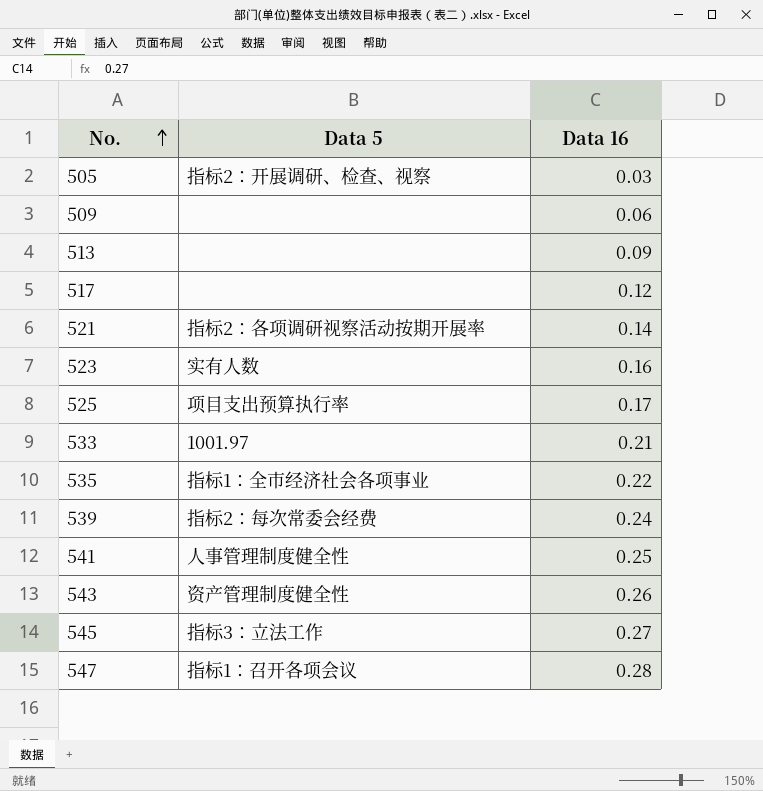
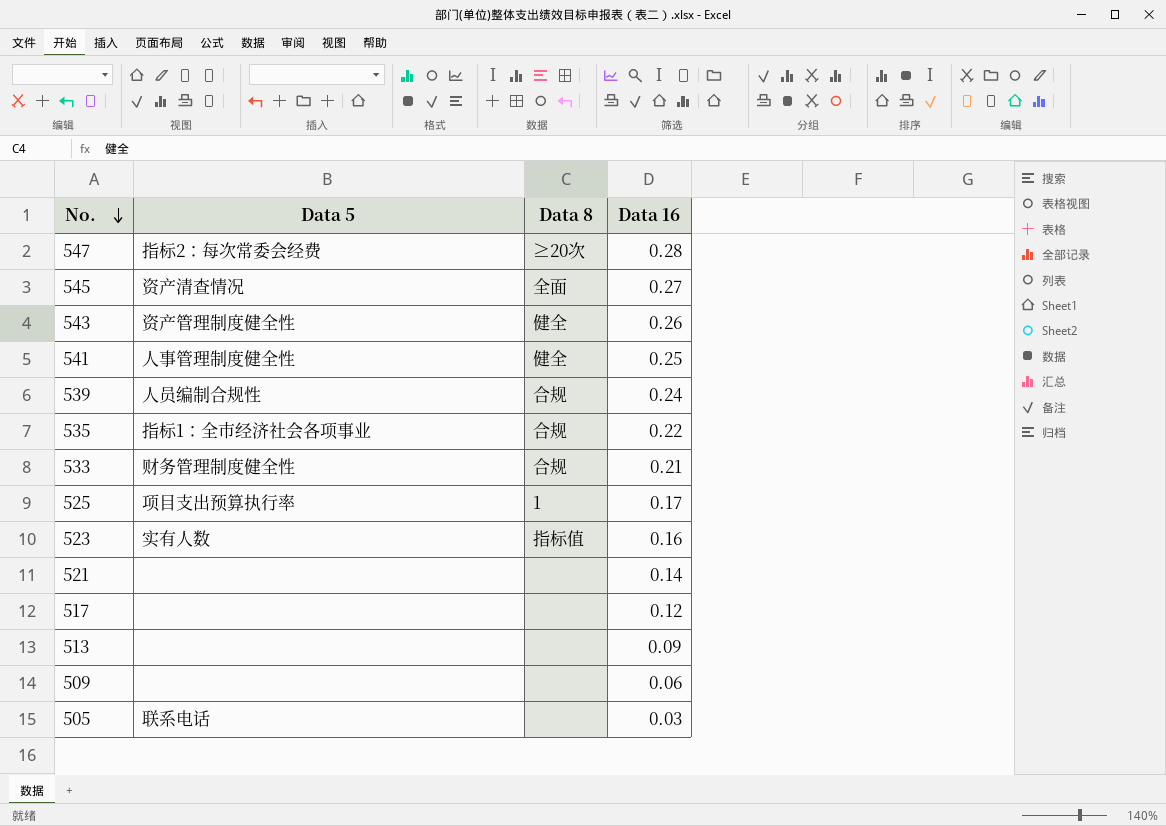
row order: No. ascending -> No. descending
column Data 8 | position: none -> 3
547 | Data 5: 指标1：召开各项会议 -> 指标2：每次常委会经费
545 | Data 5: 指标3：立法工作 -> 资产清查情况
539 | Data 5: 指标2：每次常委会经费 -> 人员编制合规性
533 | Data 5: 1001.97 -> 财务管理制度健全性
521 | Data 5: 指标2：各项调研视察活动按期开展率 -> none
505 | Data 5: 指标2：开展调研、检查、视察 -> 联系电话

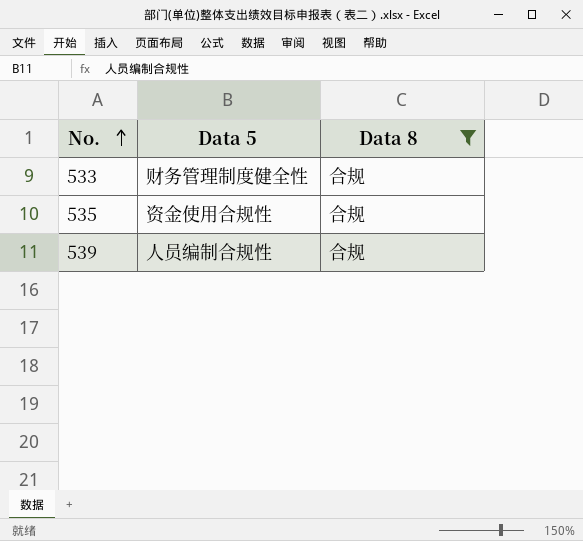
filter: none -> Data 8 = 合规
row order: No. descending -> No. ascending
column Data 16 | position: 4 -> none
535 | Data 5: 指标1：全市经济社会各项事业 -> 资金使用合规性

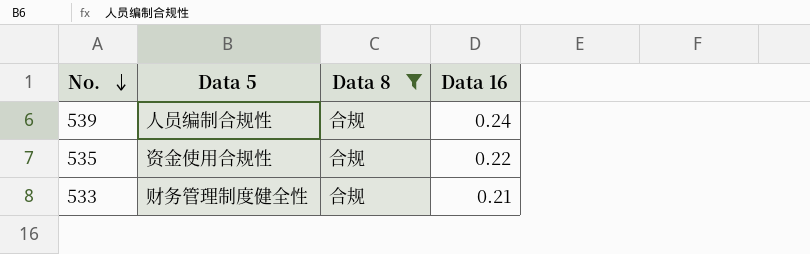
row order: No. ascending -> No. descending
column Data 16 | position: none -> 4

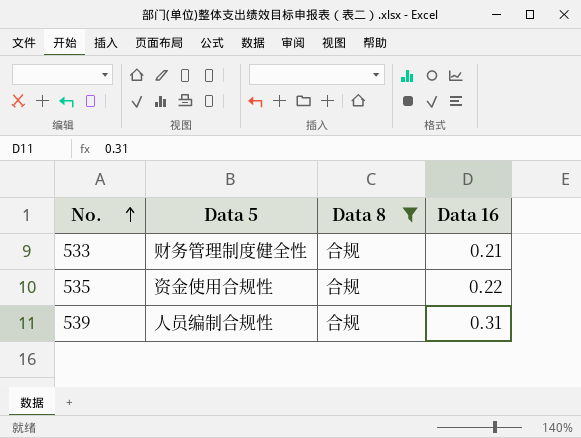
row order: No. descending -> No. ascending
539 | Data 16: 0.24 -> 0.31

